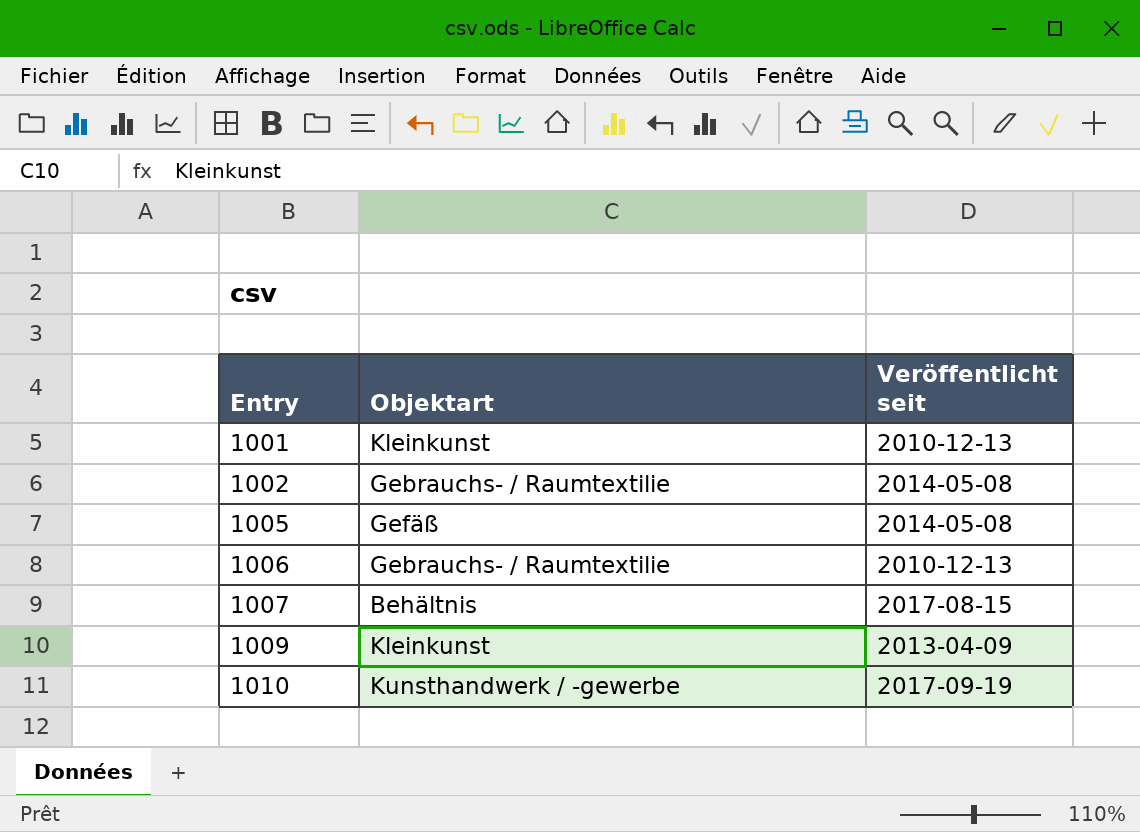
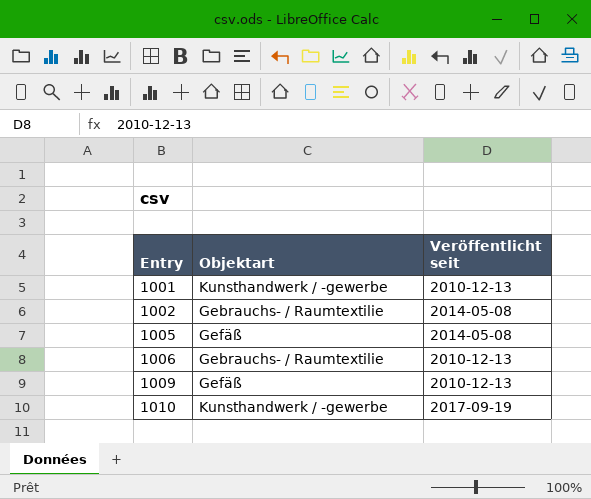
row 1007: Behältnis | 2017-08-15 -> none
1001 | Objektart: Kleinkunst -> Kunsthandwerk / -gewerbe
1009 | Objektart: Kleinkunst -> Gefäß
1009 | Veröffentlicht seit: 2013-04-09 -> 2010-12-13

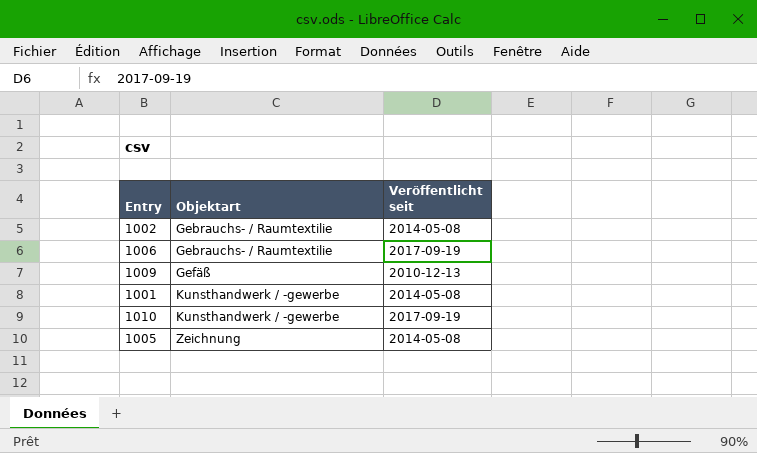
row order: Entry ascending -> Objektart ascending
1006 | Veröffentlicht seit: 2010-12-13 -> 2017-09-19
1001 | Veröffentlicht seit: 2010-12-13 -> 2014-05-08
1005 | Objektart: Gefäß -> Zeichnung

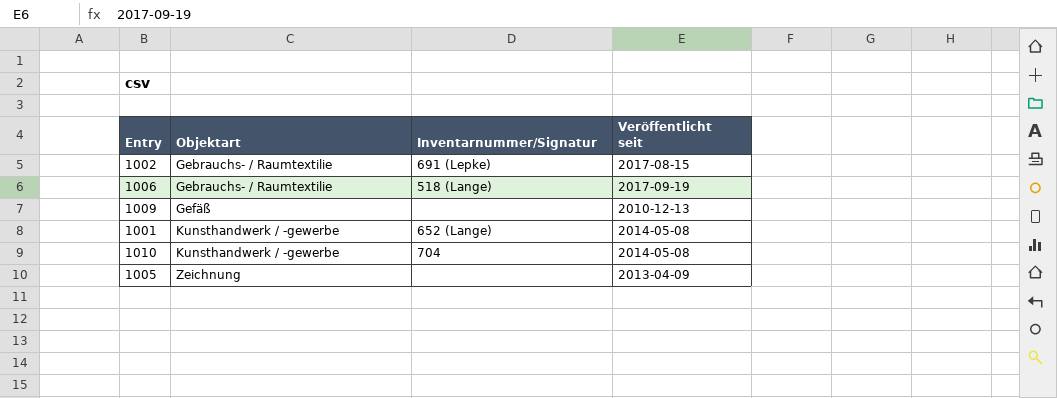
column Inventarnummer/Signatur | position: none -> 3
1002 | Veröffentlicht seit: 2014-05-08 -> 2017-08-15
1010 | Veröffentlicht seit: 2017-09-19 -> 2014-05-08
1005 | Veröffentlicht seit: 2014-05-08 -> 2013-04-09

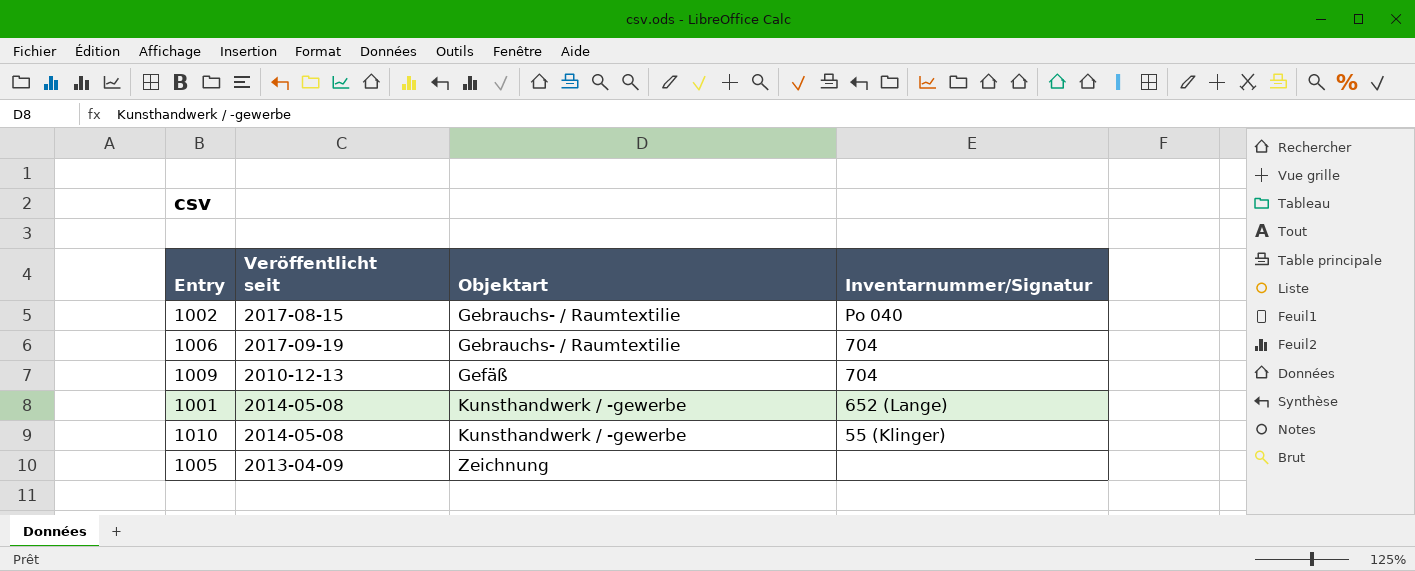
column Veröffentlicht seit | position: 4 -> 2
1002 | Inventarnummer/Signatur: 691 (Lepke) -> Po 040
1006 | Inventarnummer/Signatur: 518 (Lange) -> 704
1009 | Inventarnummer/Signatur: none -> 704
1010 | Inventarnummer/Signatur: 704 -> 55 (Klinger)

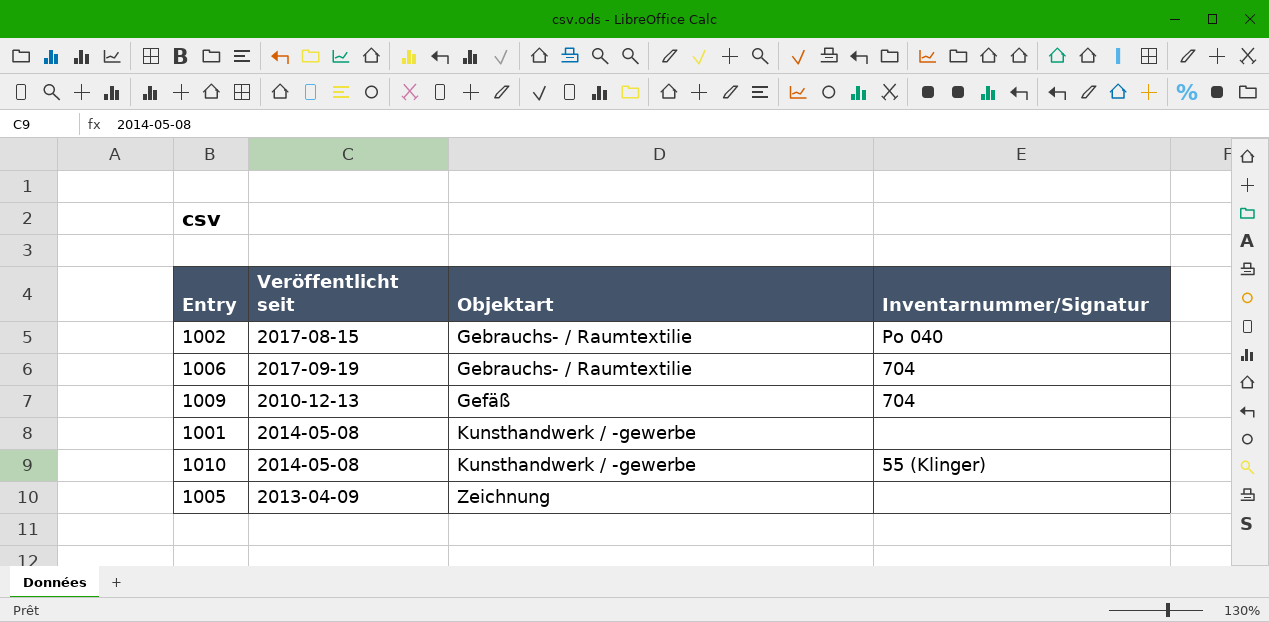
1001 | Inventarnummer/Signatur: 652 (Lange) -> none

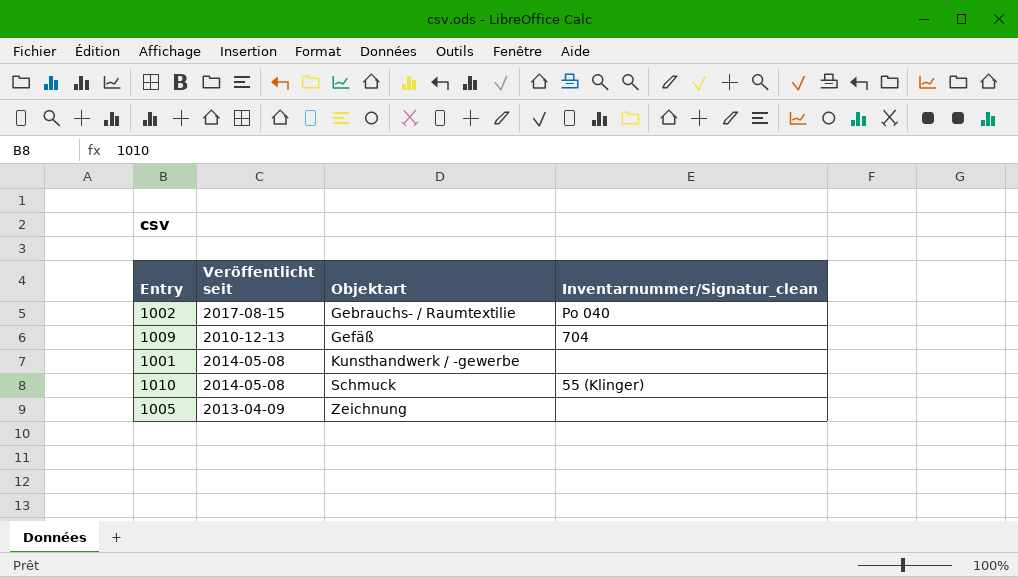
column name: Inventarnummer/Signatur -> Inventarnummer/Signatur_clean
row 1006: 2017-09-19 | Gebrauchs- / Raumtextilie | 704 -> none
1010 | Objektart: Kunsthandwerk / -gewerbe -> Schmuck

